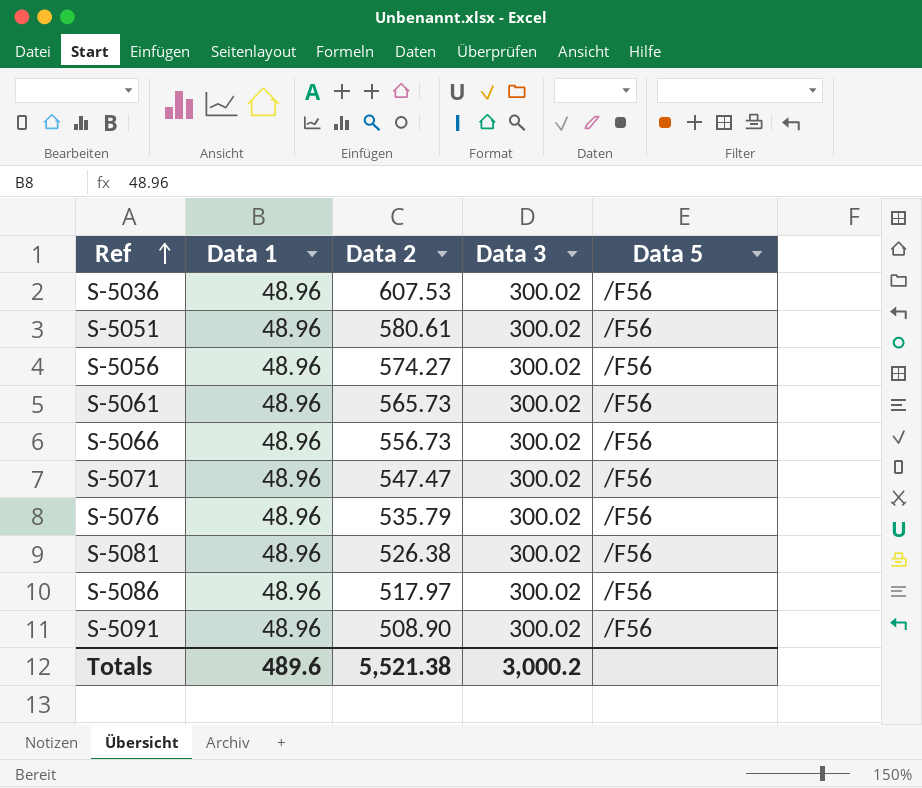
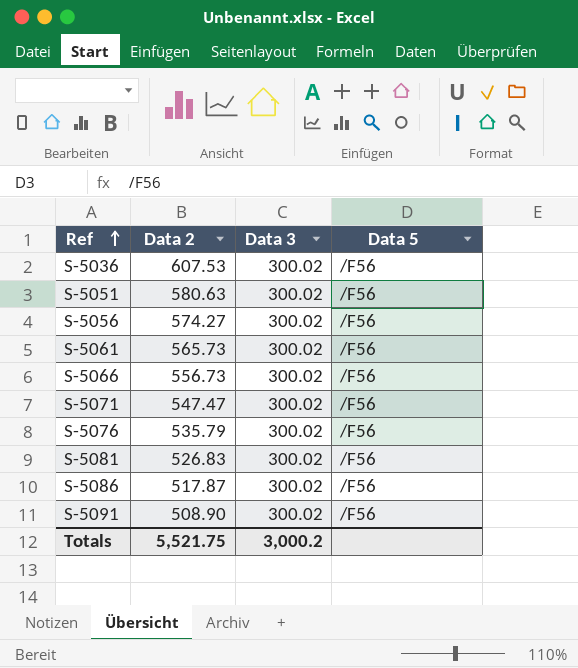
column Data 1 | position: 2 -> none
S-5051 | Data 2: 580.61 -> 580.63
S-5081 | Data 2: 526.38 -> 526.83
S-5086 | Data 2: 517.97 -> 517.87
Totals | Data 2: 5,521.38 -> 5,521.75

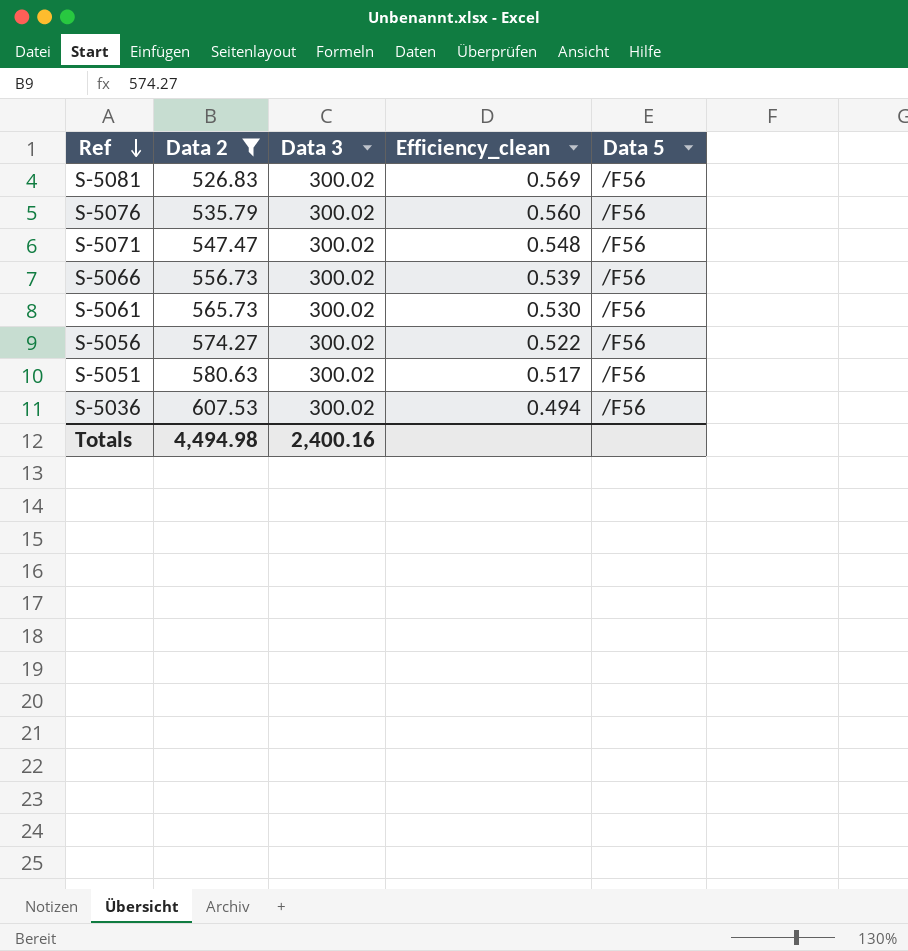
filter: none -> Data 2 >= 526.83
row order: Ref ascending -> Ref descending
column Efficiency_clean | formula: none -> [Data 3] / [Data 2]
Totals | Data 2: 5,521.75 -> 4,494.98
Totals | Data 3: 3,000.2 -> 2,400.16

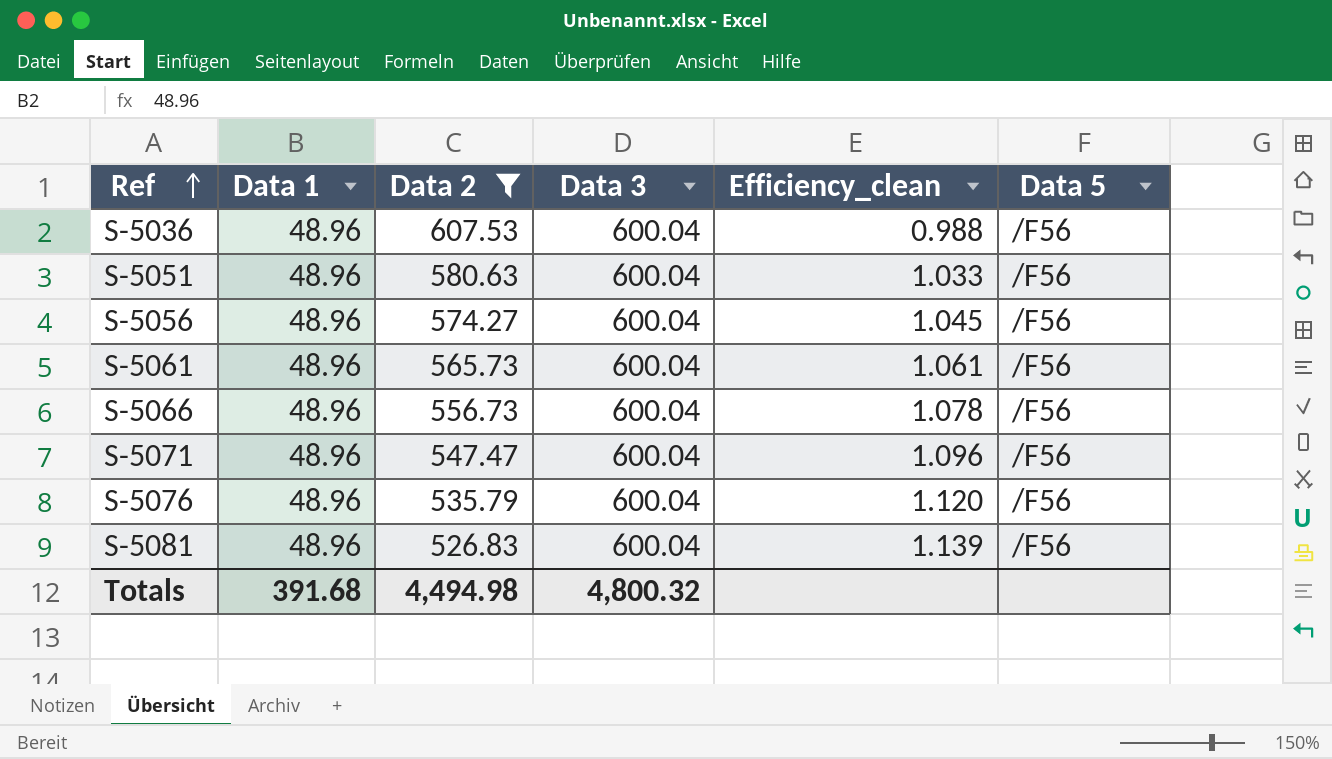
row order: Ref descending -> Ref ascending
column Data 1 | position: none -> 2
S-5036 | Data 3: 300.02 -> 600.04
S-5036 | Efficiency_clean: 0.494 -> 0.988
S-5051 | Data 3: 300.02 -> 600.04
S-5051 | Efficiency_clean: 0.517 -> 1.033
S-5056 | Data 3: 300.02 -> 600.04
S-5056 | Efficiency_clean: 0.522 -> 1.045
S-5061 | Data 3: 300.02 -> 600.04
S-5061 | Efficiency_clean: 0.530 -> 1.061
S-5066 | Data 3: 300.02 -> 600.04
S-5066 | Efficiency_clean: 0.539 -> 1.078
S-5071 | Data 3: 300.02 -> 600.04
S-5071 | Efficiency_clean: 0.548 -> 1.096
S-5076 | Data 3: 300.02 -> 600.04
S-5076 | Efficiency_clean: 0.560 -> 1.120
S-5081 | Data 3: 300.02 -> 600.04
S-5081 | Efficiency_clean: 0.569 -> 1.139
Totals | Data 3: 2,400.16 -> 4,800.32

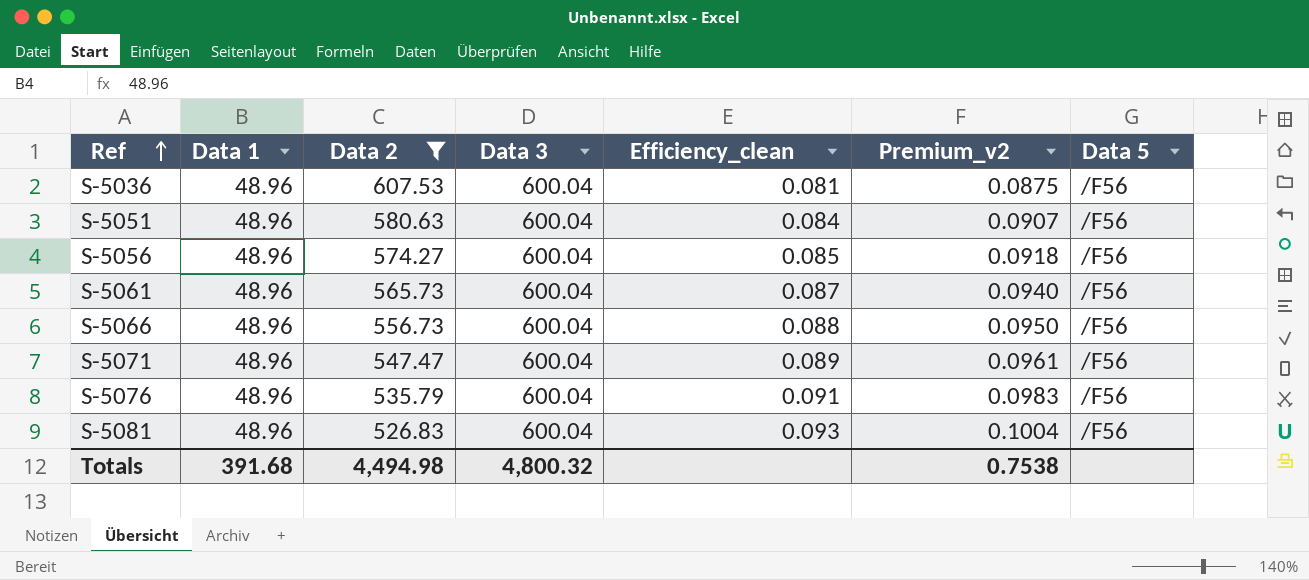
column Efficiency_clean | formula: [Data 3] / [Data 2] -> [Data 1] / [Data 2]
column Premium_v2 | formula: none -> [Efficiency_clean] * 1.08

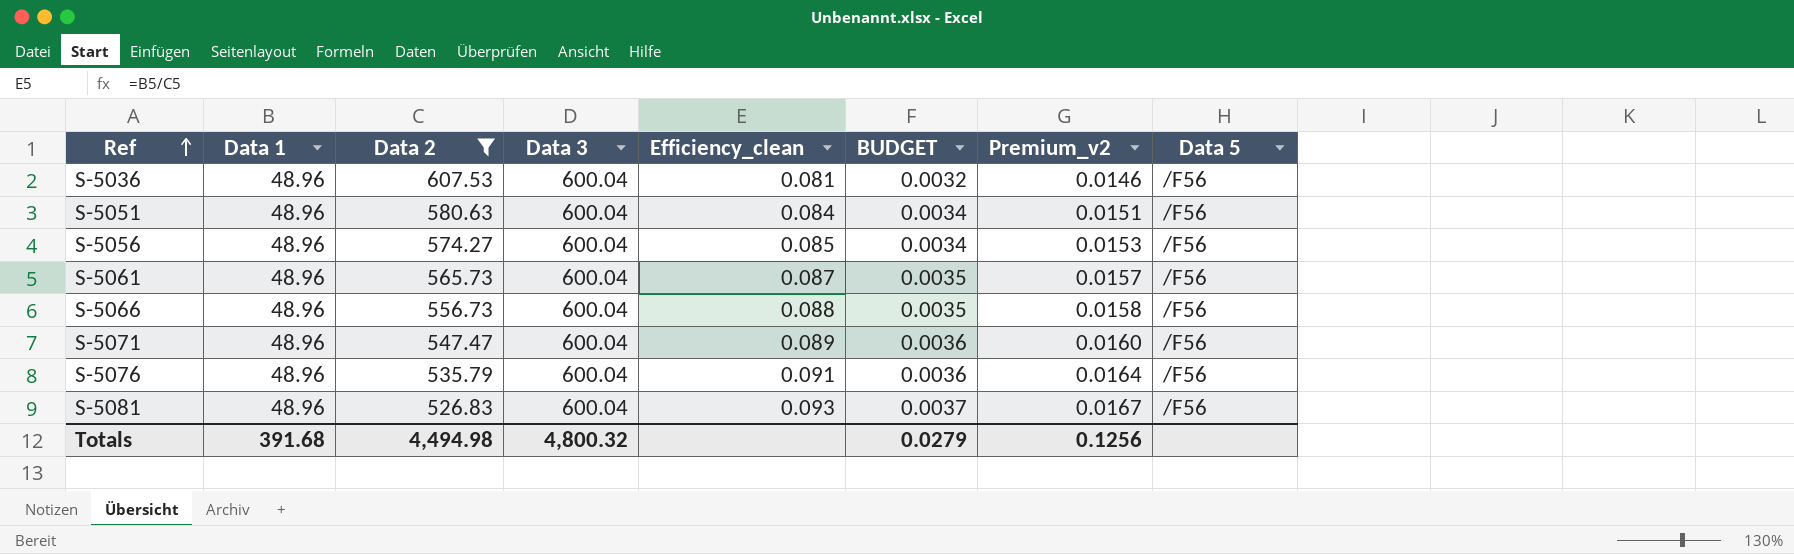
column BUDGET | formula: none -> [Efficiency_clean] * 0.04
column Premium_v2 | formula: [Efficiency_clean] * 1.08 -> [Efficiency_clean] * 0.18
Totals | Premium_v2: 0.7538 -> 0.1256

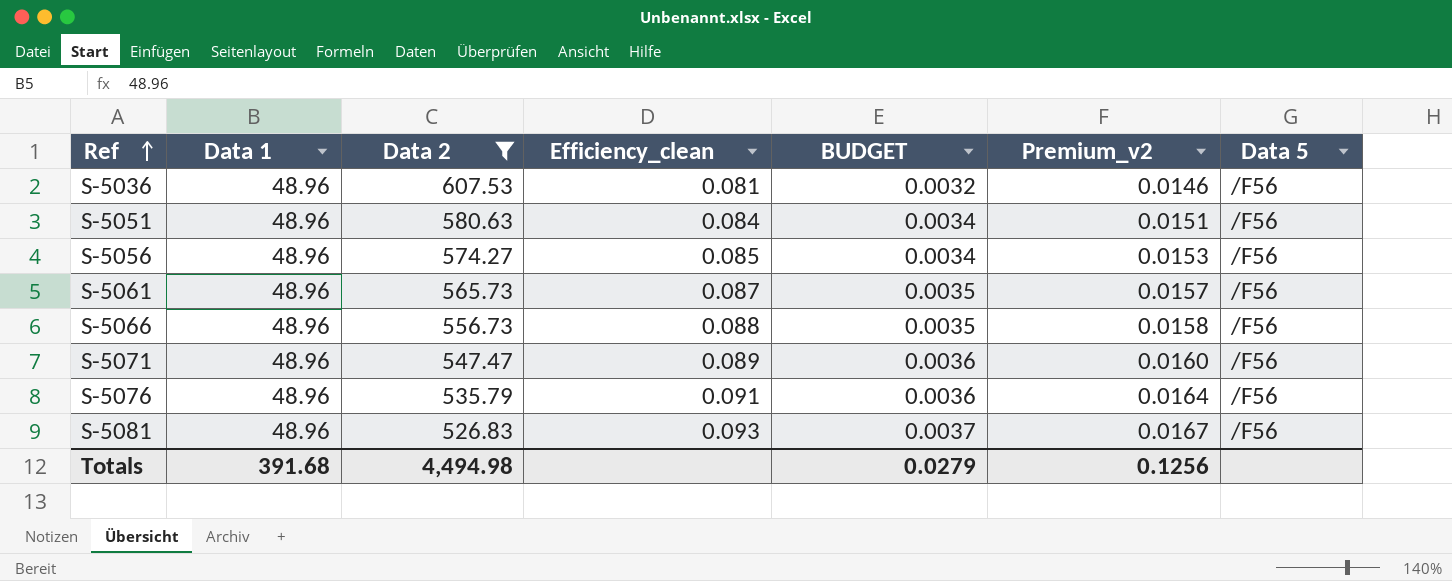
column Data 3 | position: 4 -> none

